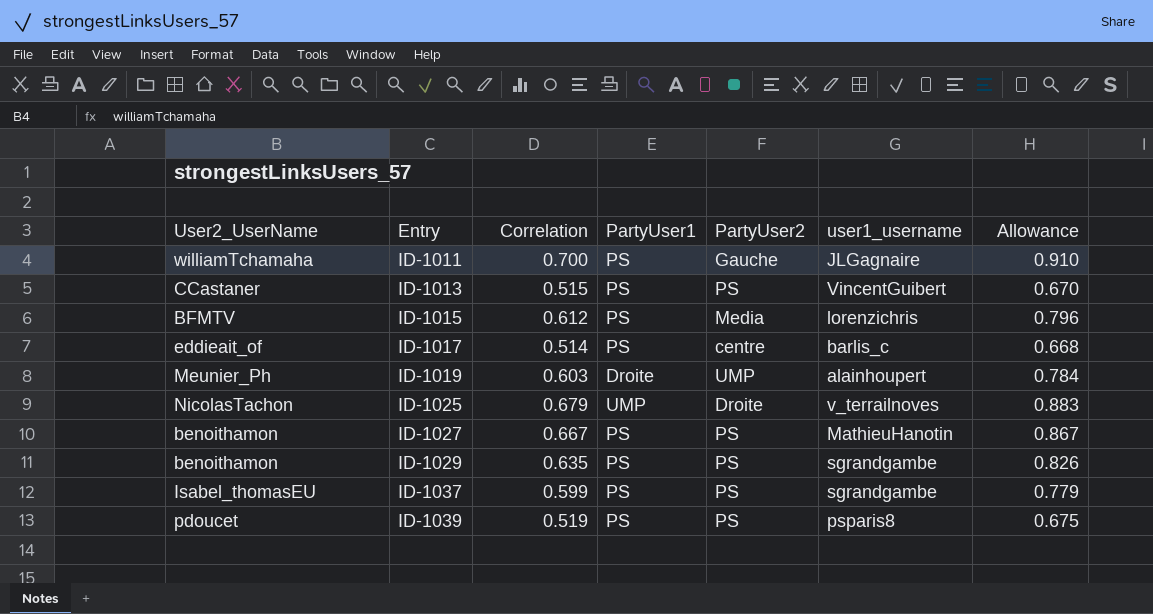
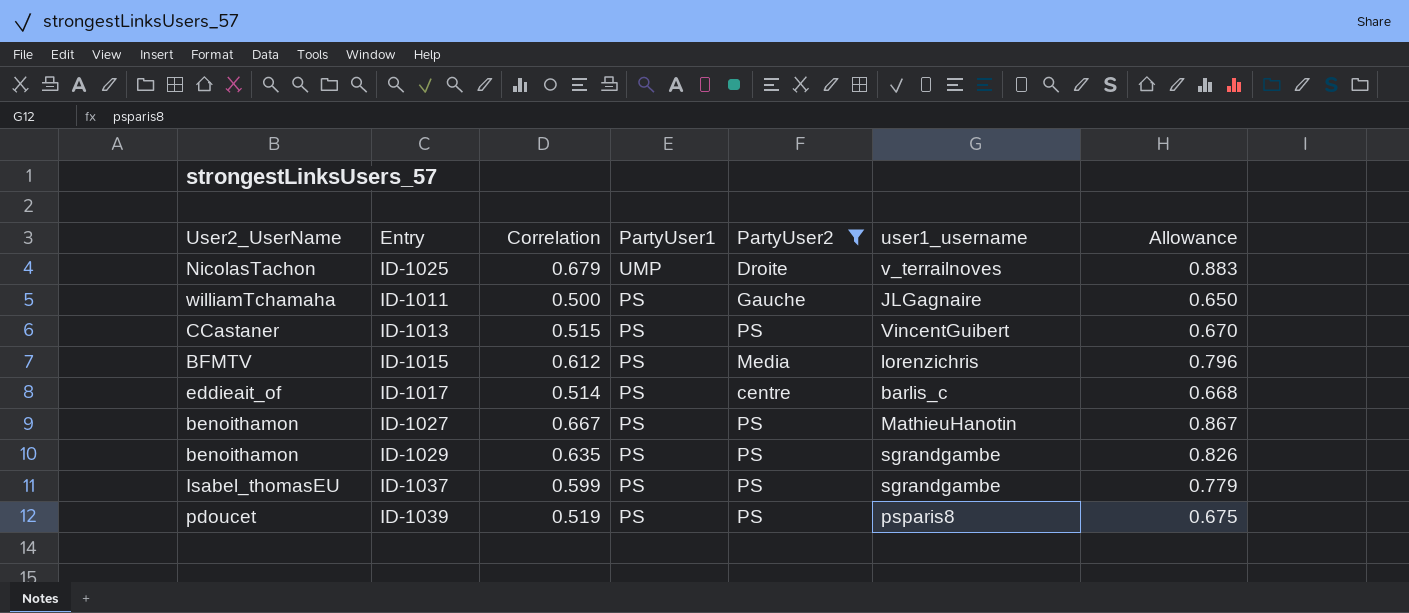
filter: none -> PartyUser2 != UMP
row order: Entry ascending -> PartyUser1 descending
ID-1011 | Correlation: 0.700 -> 0.500
ID-1011 | Allowance: 0.910 -> 0.650

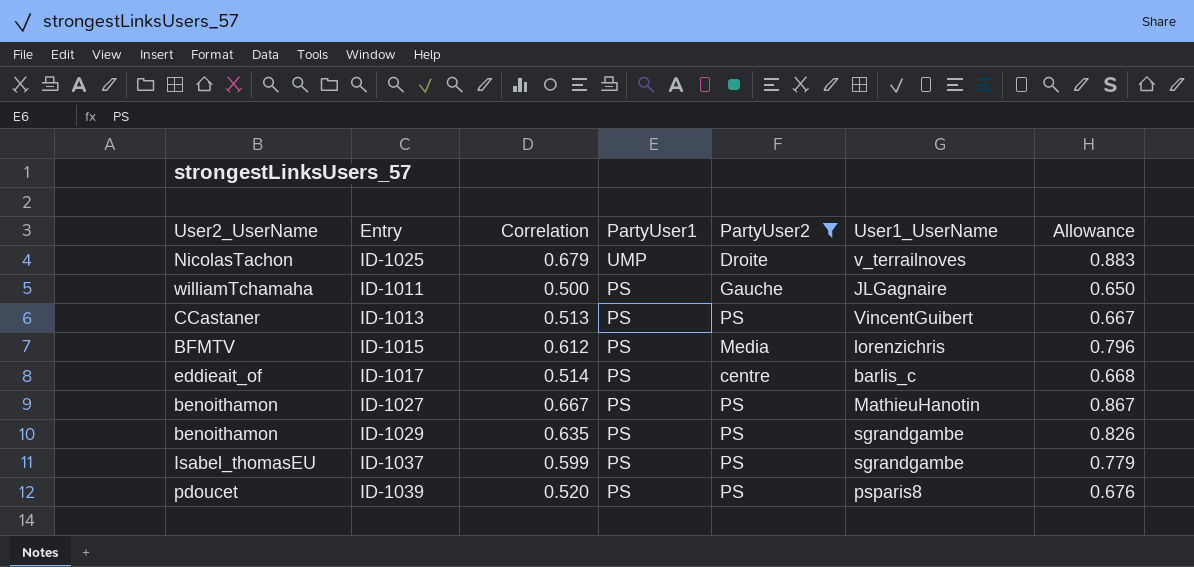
column name: user1_username -> User1_UserName
ID-1013 | Correlation: 0.515 -> 0.513
ID-1013 | Allowance: 0.670 -> 0.667
ID-1039 | Correlation: 0.519 -> 0.520
ID-1039 | Allowance: 0.675 -> 0.676

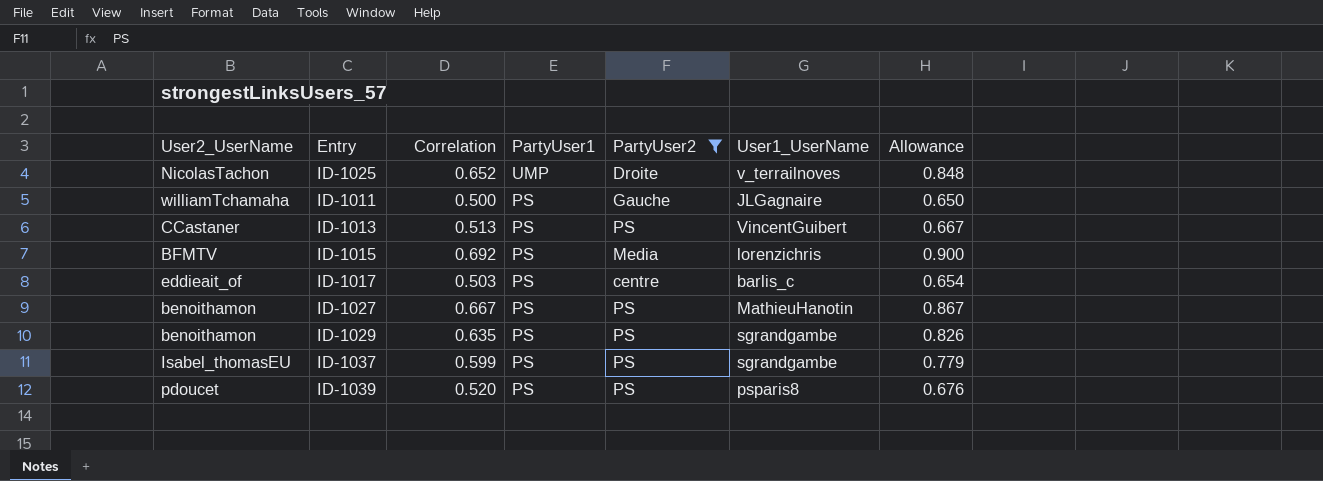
ID-1025 | Correlation: 0.679 -> 0.652
ID-1025 | Allowance: 0.883 -> 0.848
ID-1015 | Correlation: 0.612 -> 0.692
ID-1015 | Allowance: 0.796 -> 0.900
ID-1017 | Correlation: 0.514 -> 0.503
ID-1017 | Allowance: 0.668 -> 0.654

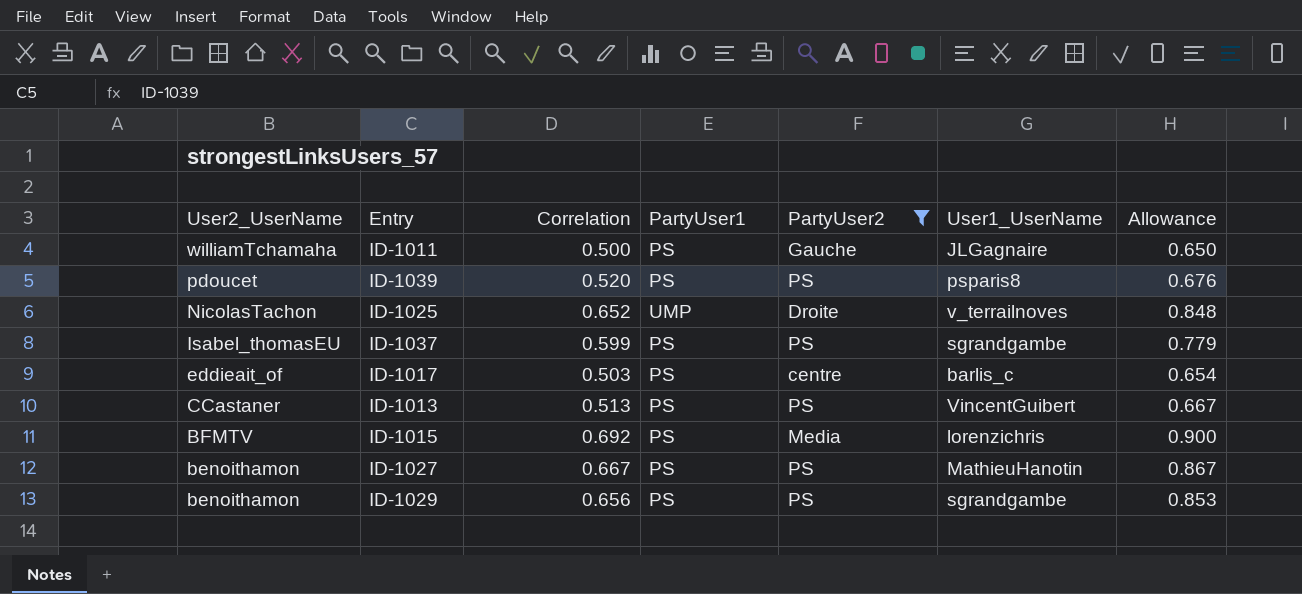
row order: PartyUser1 descending -> User2_UserName descending
ID-1029 | Correlation: 0.635 -> 0.656
ID-1029 | Allowance: 0.826 -> 0.853

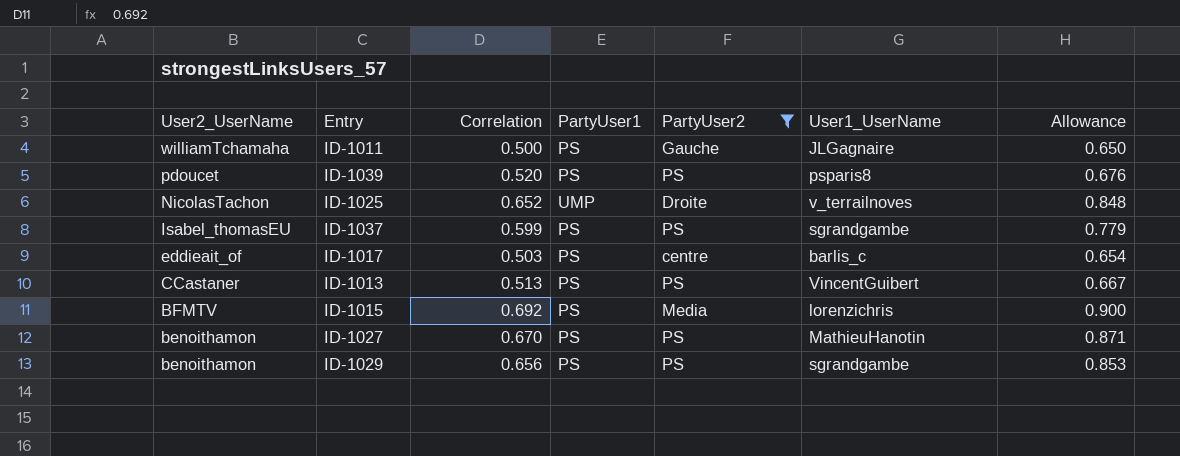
ID-1027 | Correlation: 0.667 -> 0.670
ID-1027 | Allowance: 0.867 -> 0.871

